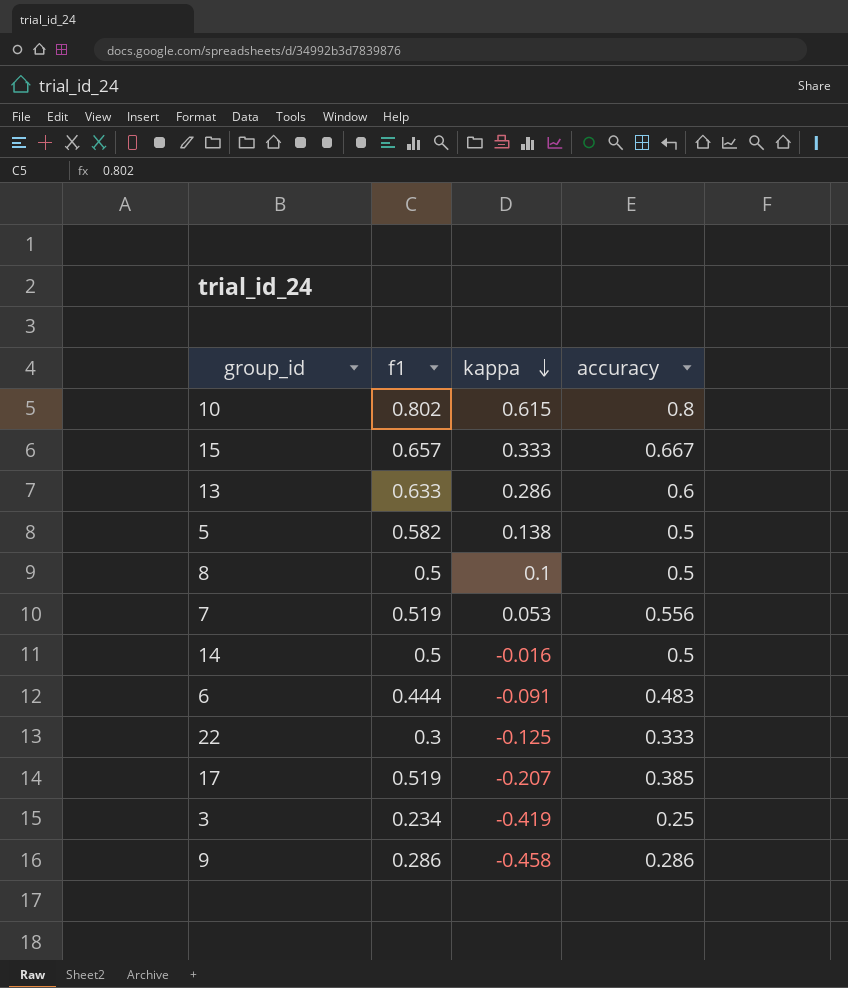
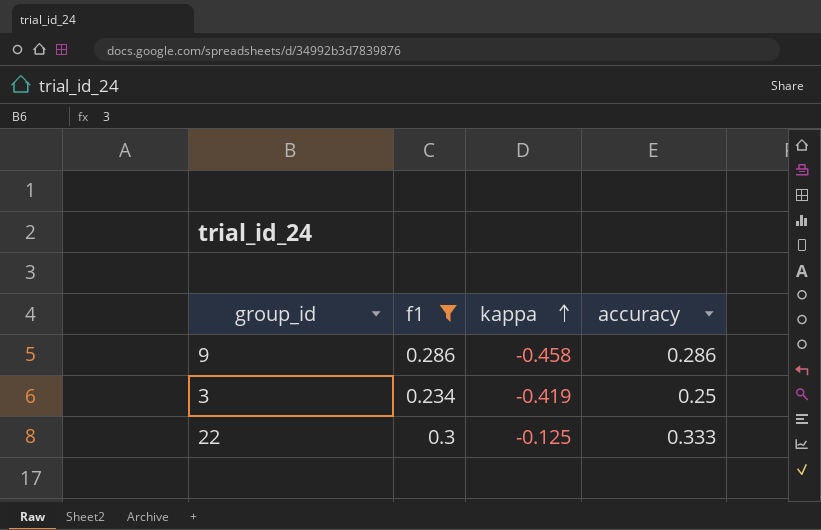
filter: none -> f1 <= 0.3
row order: kappa descending -> kappa ascending

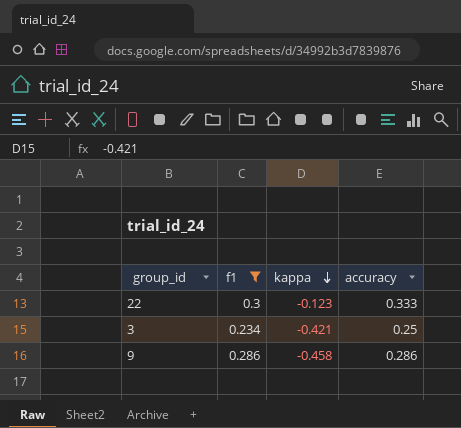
row order: kappa ascending -> kappa descending
22 | kappa: -0.125 -> -0.123
3 | kappa: -0.419 -> -0.421

